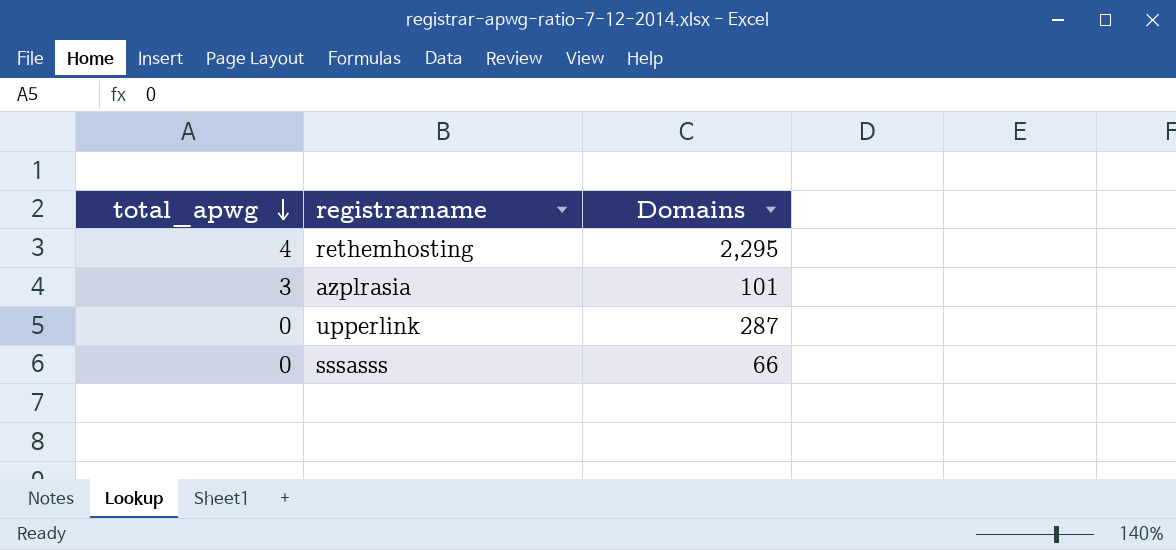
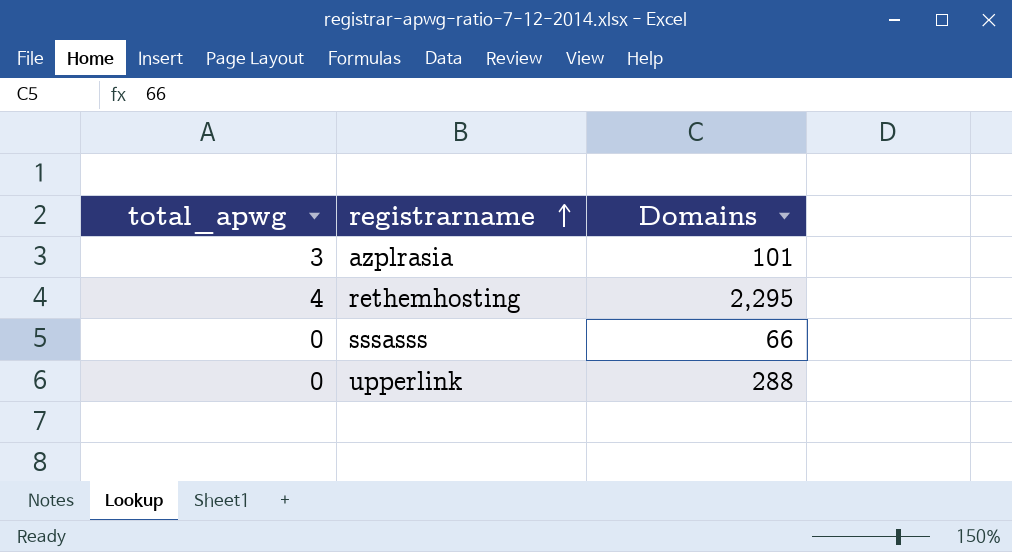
row order: total_apwg descending -> registrarname ascending
upperlink | Domains: 287 -> 288

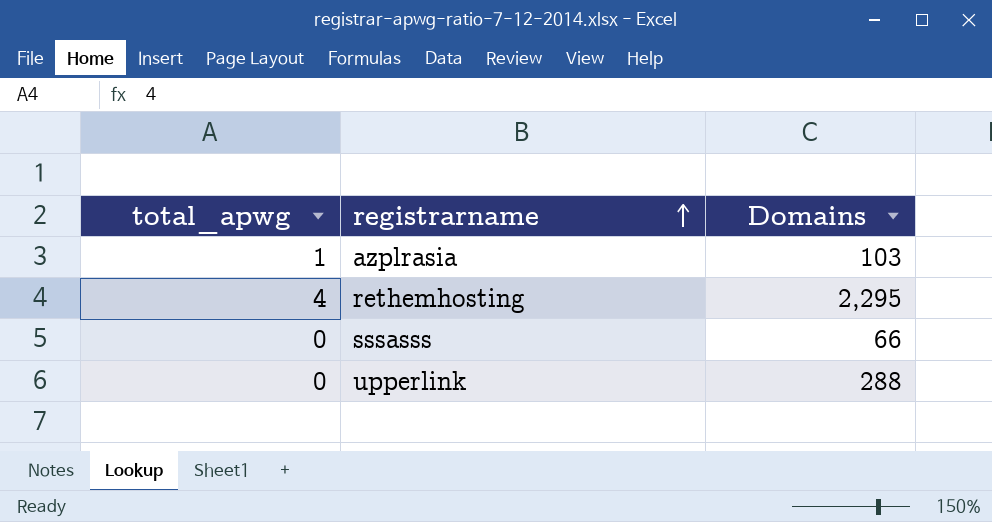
azplrasia | total_apwg: 3 -> 1
azplrasia | Domains: 101 -> 103

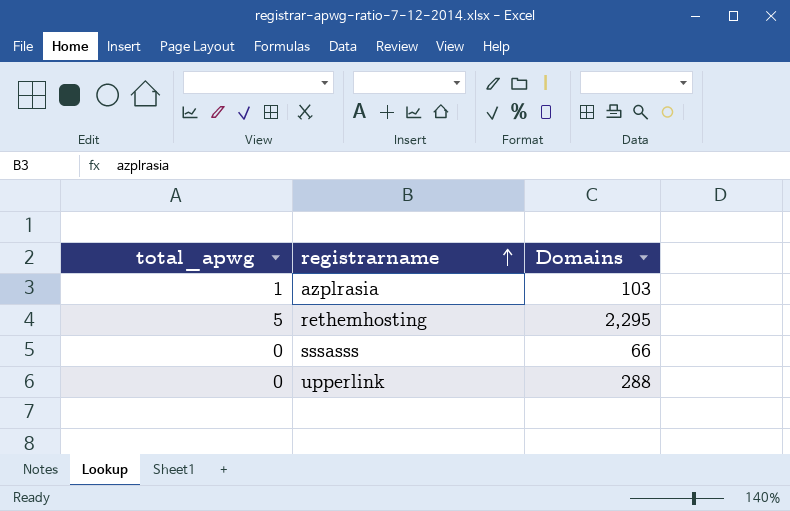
rethemhosting | total_apwg: 4 -> 5

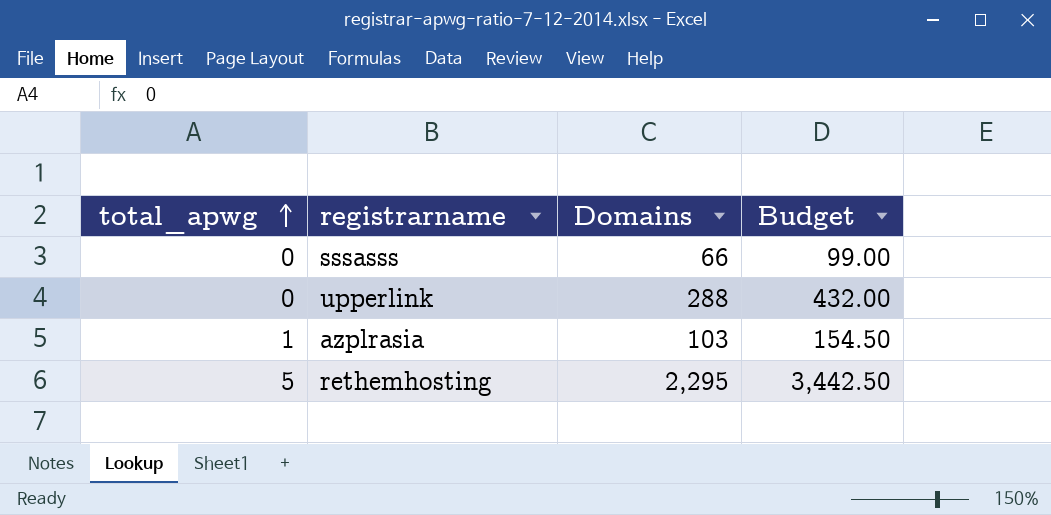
row order: registrarname ascending -> total_apwg ascending
column Budget | formula: none -> [Domains] * 1.5

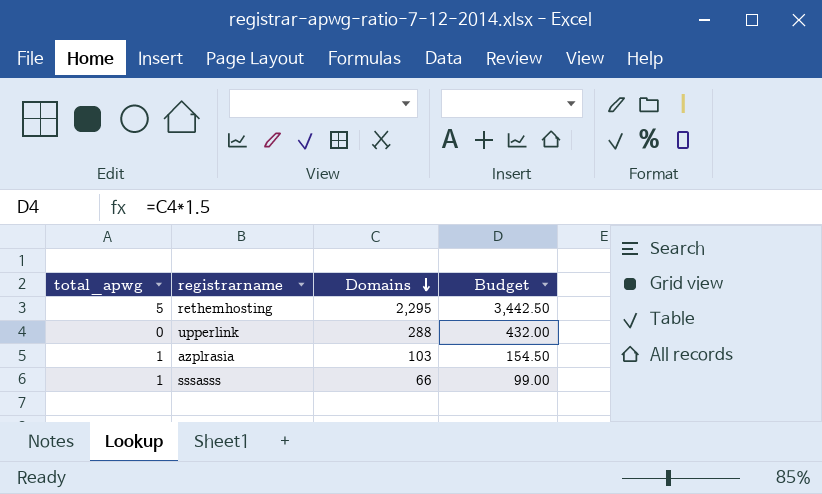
row order: total_apwg ascending -> Domains descending
sssasss | total_apwg: 0 -> 1

